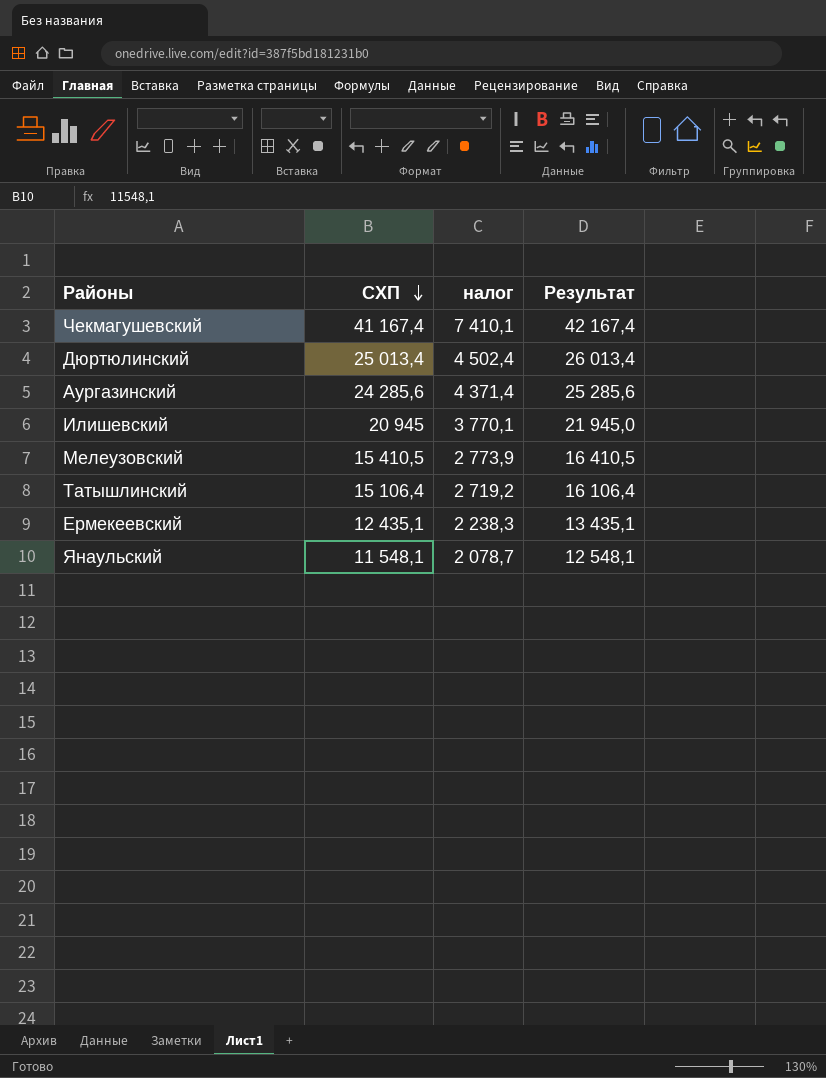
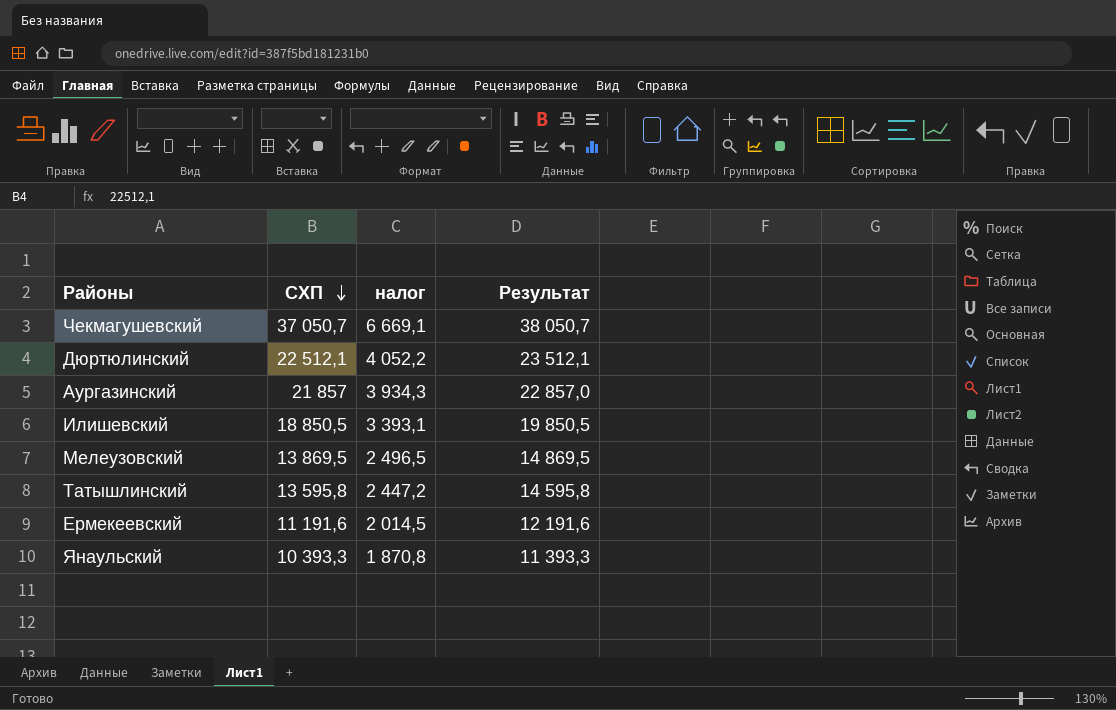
Чекмагушевский | СХП: 41 167,4 -> 37 050,7
Чекмагушевский | налог: 7 410,1 -> 6 669,1
Чекмагушевский | Результат: 42 167,4 -> 38 050,7
Дюртюлинский | СХП: 25 013,4 -> 22 512,1
Дюртюлинский | налог: 4 502,4 -> 4 052,2
Дюртюлинский | Результат: 26 013,4 -> 23 512,1
Аургазинский | СХП: 24 285,6 -> 21 857
Аургазинский | налог: 4 371,4 -> 3 934,3
Аургазинский | Результат: 25 285,6 -> 22 857,0
Илишевский | СХП: 20 945 -> 18 850,5
Илишевский | налог: 3 770,1 -> 3 393,1
Илишевский | Результат: 21 945,0 -> 19 850,5
Мелеузовский | СХП: 15 410,5 -> 13 869,5
Мелеузовский | налог: 2 773,9 -> 2 496,5
Мелеузовский | Результат: 16 410,5 -> 14 869,5
Татышлинский | СХП: 15 106,4 -> 13 595,8
Татышлинский | налог: 2 719,2 -> 2 447,2
Татышлинский | Результат: 16 106,4 -> 14 595,8
Ермекеевский | СХП: 12 435,1 -> 11 191,6
Ермекеевский | налог: 2 238,3 -> 2 014,5
Ермекеевский | Результат: 13 435,1 -> 12 191,6
Янаульский | СХП: 11 548,1 -> 10 393,3
Янаульский | налог: 2 078,7 -> 1 870,8
Янаульский | Результат: 12 548,1 -> 11 393,3

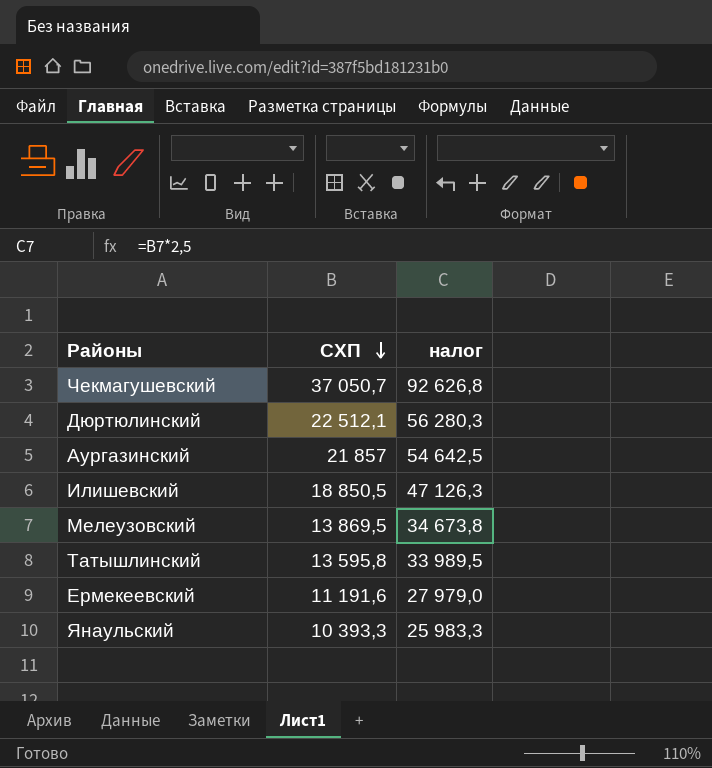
column Результат | formula: [СХП] + 1000 -> none
column налог | formula: [СХП] * 0,18 -> [СХП] * 2,5

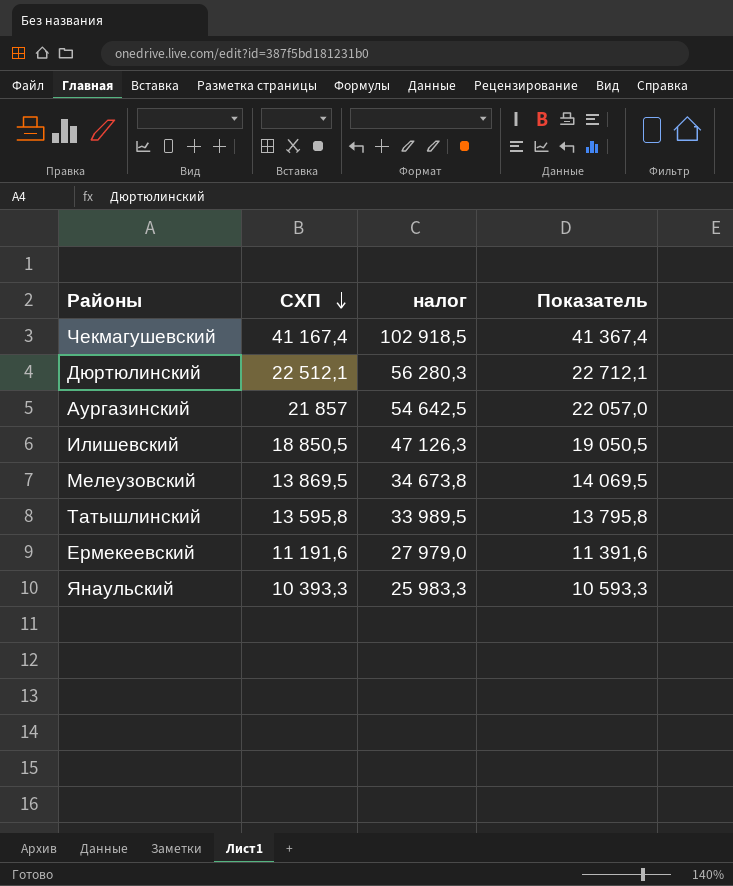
column Показатель | formula: none -> [СХП] + 200
Чекмагушевский | СХП: 37 050,7 -> 41 167,4
Чекмагушевский | налог: 92 626,8 -> 102 918,5

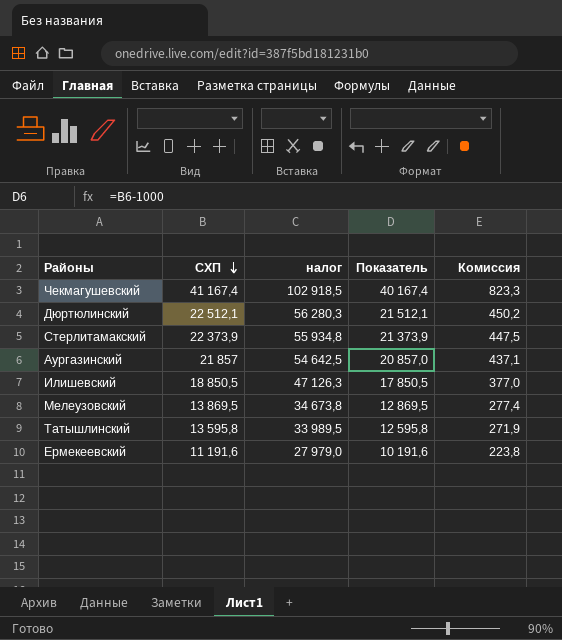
column Показатель | formula: [СХП] + 200 -> [СХП] - 1000
column Комиссия | formula: none -> [СХП] * 0,02
row Янаульский: 10 393,3 | 25 983,3 | 10 593,3 -> none
row Стерлитамакский: none -> 22 373,9 | 55 934,8 | 21 373,9 | 447,5

